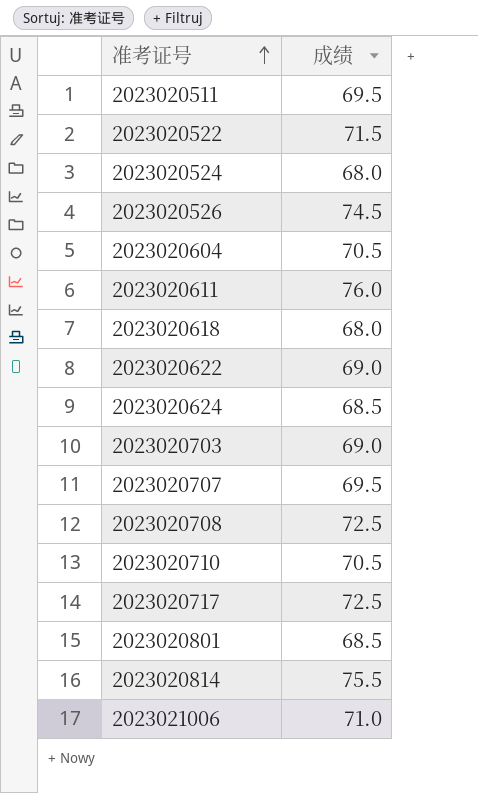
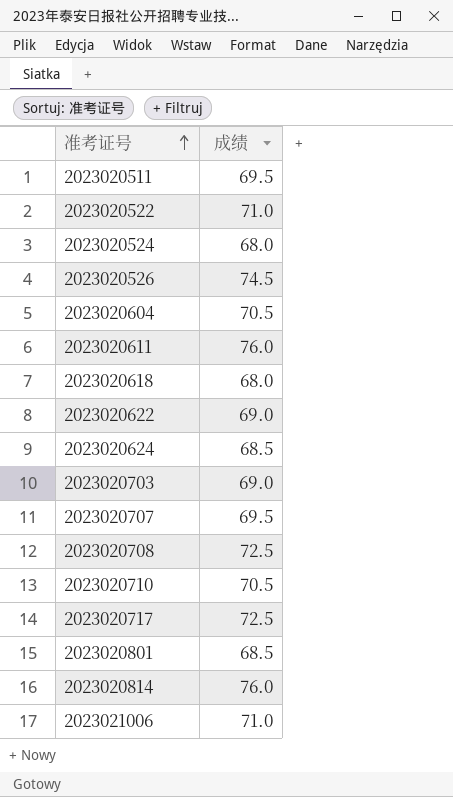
2023020522 | 成绩: 71.5 -> 71.0
2023020814 | 成绩: 75.5 -> 76.0

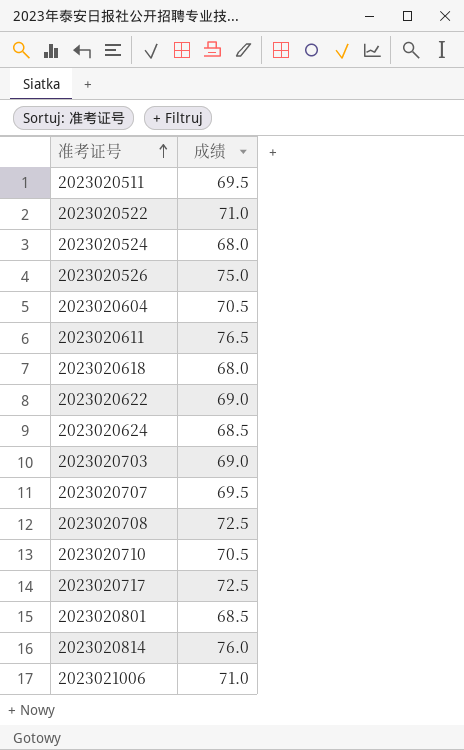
2023020526 | 成绩: 74.5 -> 75.0
2023020611 | 成绩: 76.0 -> 76.5

